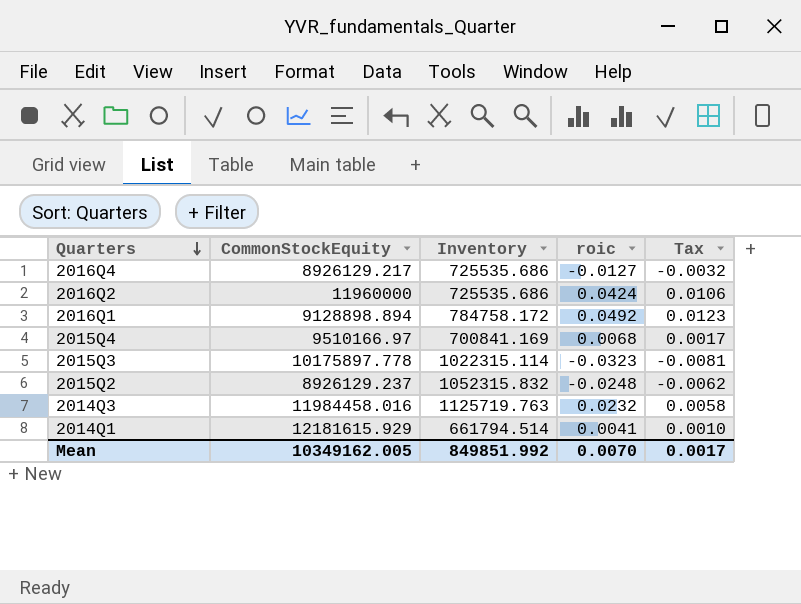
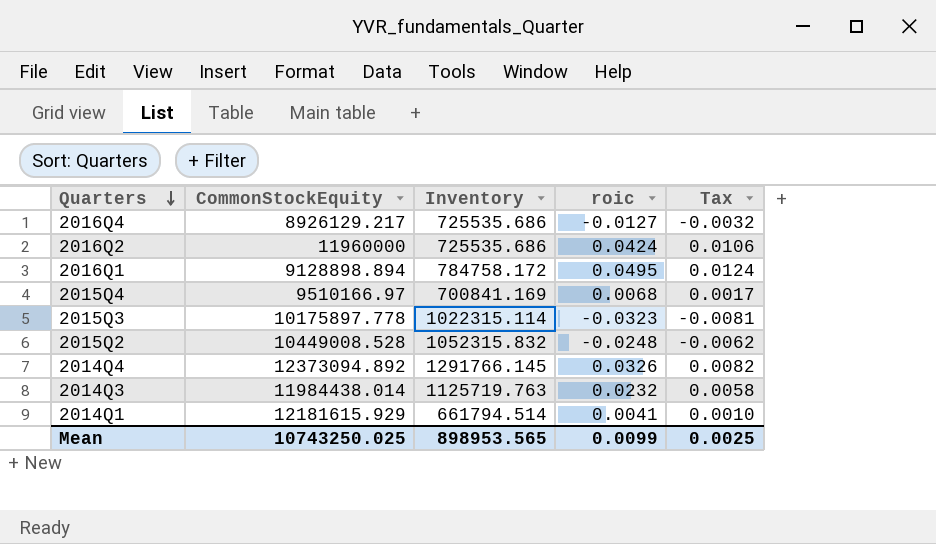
2016Q1 | roic: 0.0492 -> 0.0495
2016Q1 | Tax: 0.0123 -> 0.0124
2015Q2 | CommonStockEquity: 8926129.237 -> 10449008.528
row 2014Q4: none -> 12373094.892 | 1291766.145 | 0.0326 | 0.0082
2014Q3 | CommonStockEquity: 11984458.016 -> 11984438.014
Mean | CommonStockEquity: 10349162.005 -> 10743250.025
Mean | Inventory: 849851.992 -> 898953.565
Mean | roic: 0.0070 -> 0.0099
Mean | Tax: 0.0017 -> 0.0025

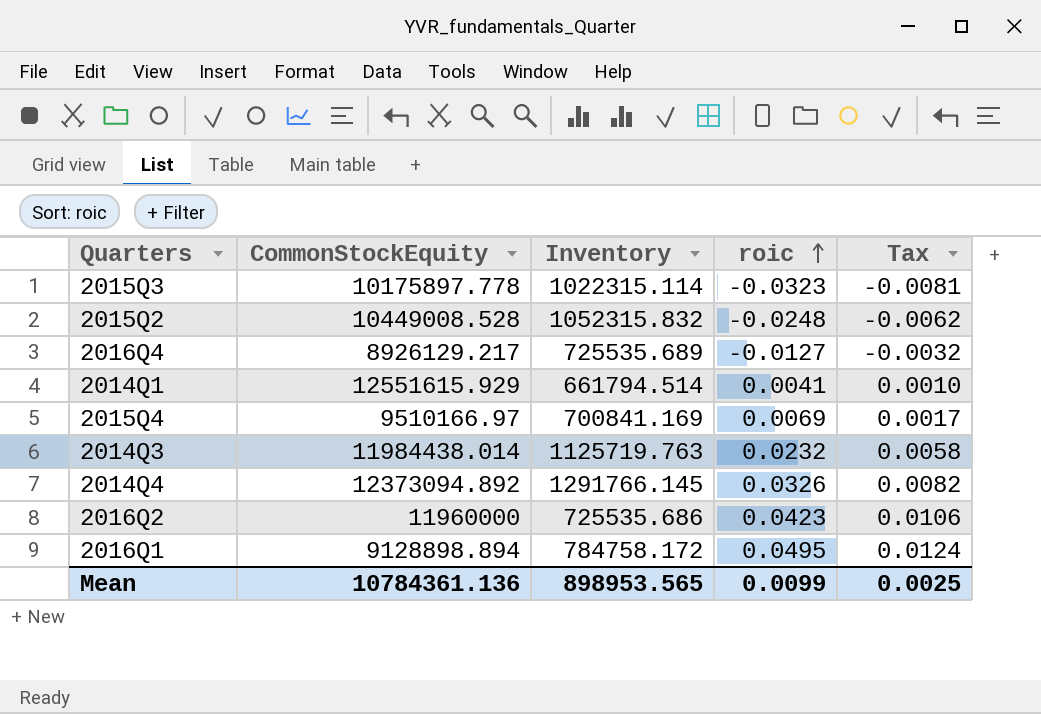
row order: Quarters descending -> roic ascending
2016Q4 | Inventory: 725535.686 -> 725535.689
2014Q1 | CommonStockEquity: 12181615.929 -> 12551615.929
2015Q4 | roic: 0.0068 -> 0.0069
2016Q2 | roic: 0.0424 -> 0.0423
Mean | CommonStockEquity: 10743250.025 -> 10784361.136

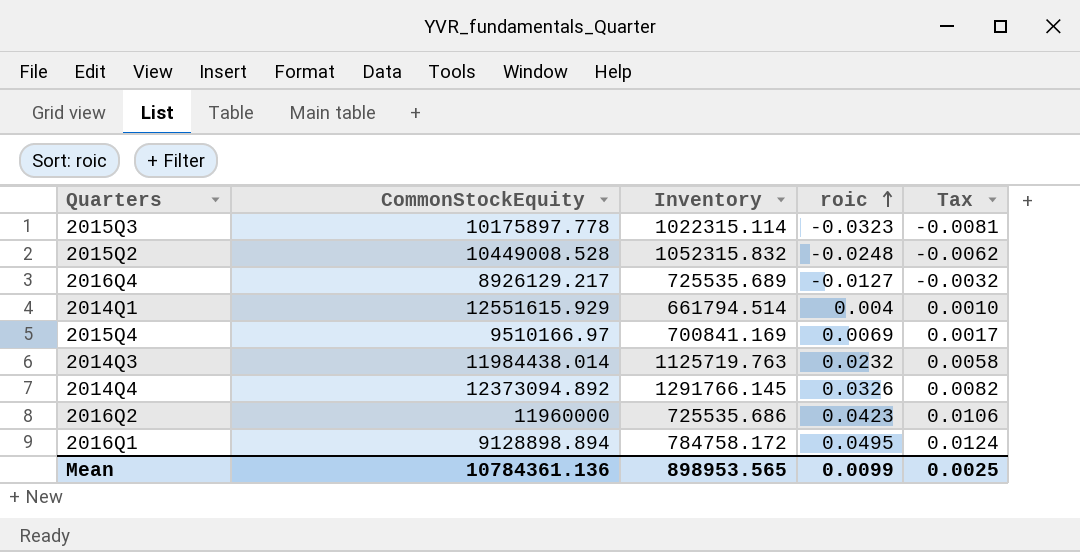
2014Q1 | roic: 0.0041 -> 0.004

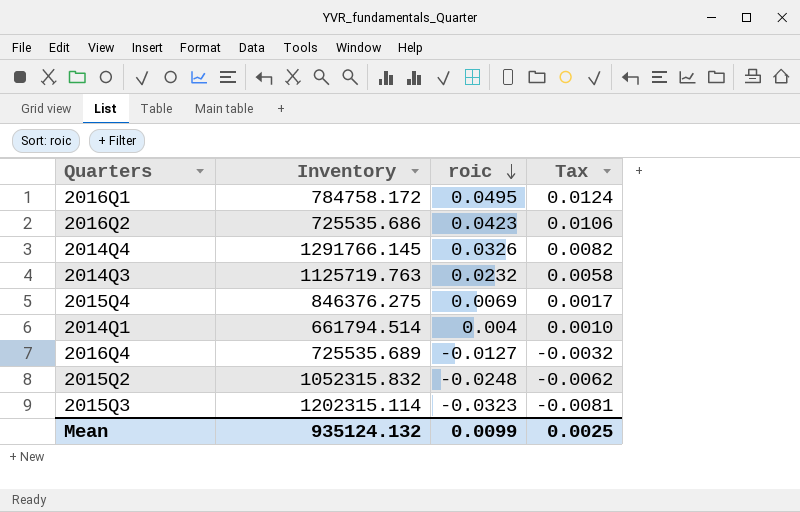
row order: roic ascending -> roic descending
column CommonStockEquity | position: 2 -> none
2015Q4 | Inventory: 700841.169 -> 846376.275
2015Q3 | Inventory: 1022315.114 -> 1202315.114
Mean | Inventory: 898953.565 -> 935124.132

